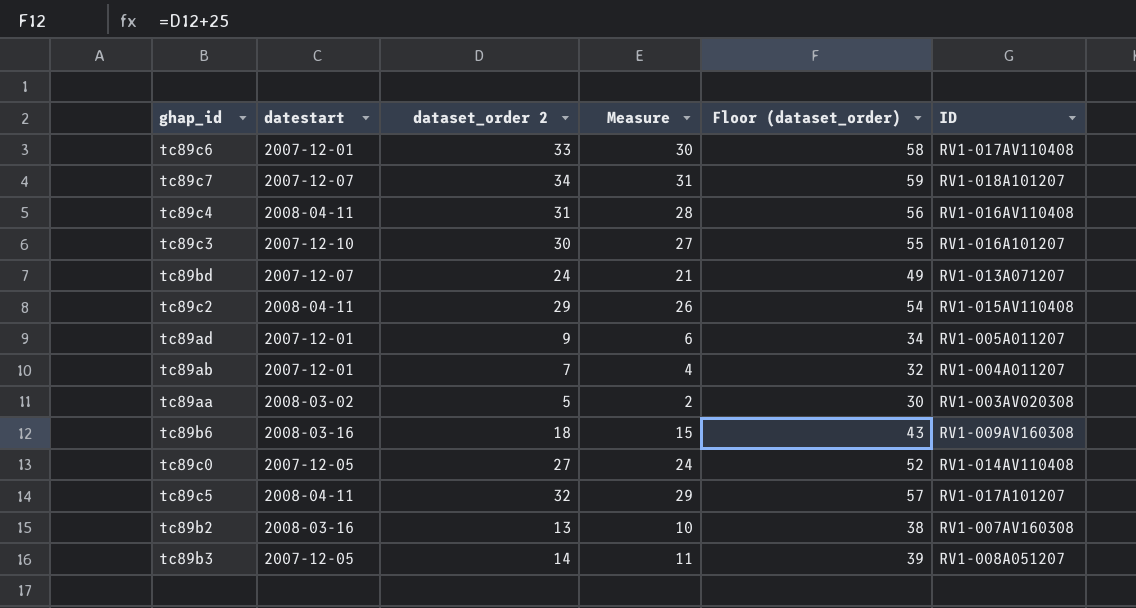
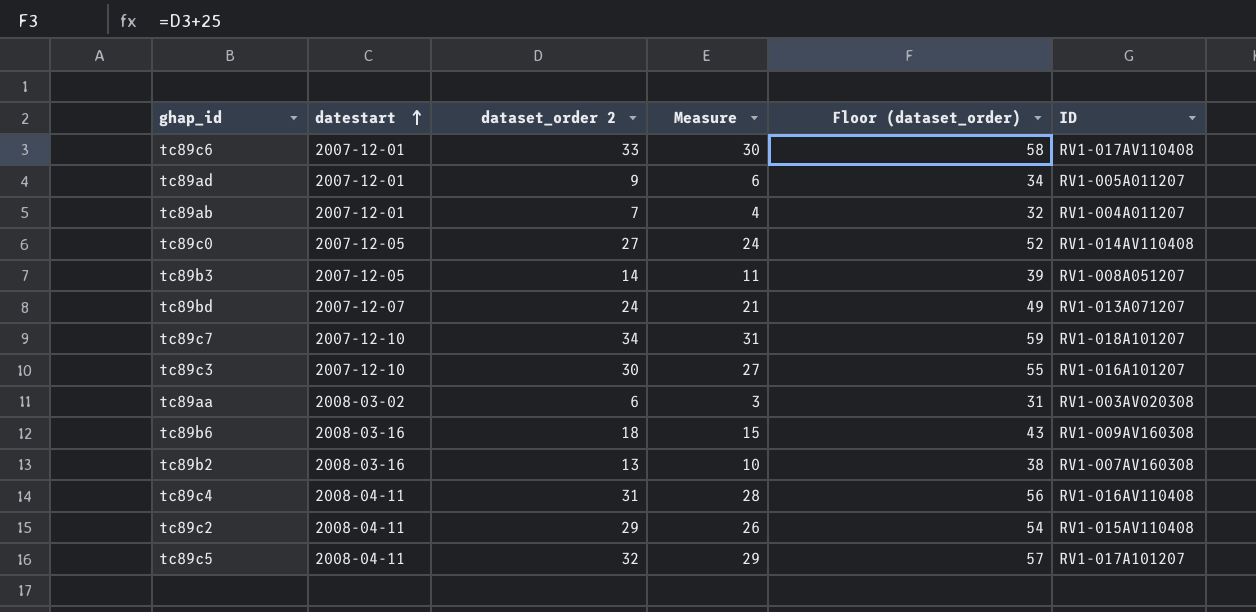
row order: none -> datestart ascending
tc89c7 | datestart: 2007-12-07 -> 2007-12-10
tc89aa | dataset_order 2: 5 -> 6
tc89aa | Measure: 2 -> 3
tc89aa | Floor (dataset_order): 30 -> 31

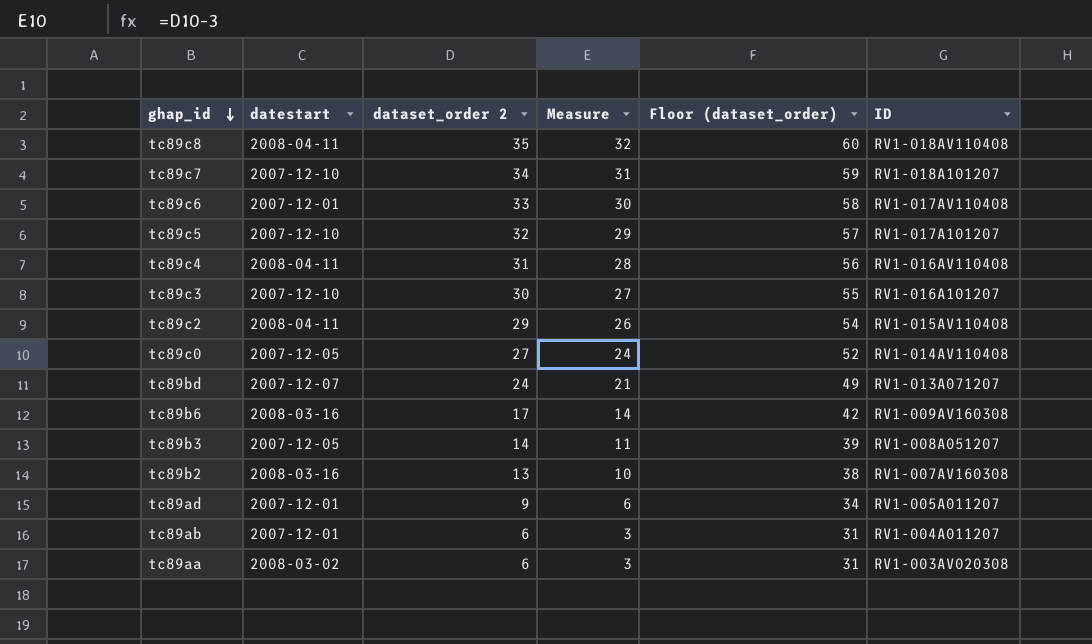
row order: datestart ascending -> ghap_id descending
row tc89c8: none -> 2008-04-11 | 35 | 32 | 60 | RV1-018AV110408
tc89c5 | datestart: 2008-04-11 -> 2007-12-10
tc89b6 | dataset_order 2: 18 -> 17
tc89b6 | Measure: 15 -> 14
tc89b6 | Floor (dataset_order): 43 -> 42
tc89ab | dataset_order 2: 7 -> 6
tc89ab | Measure: 4 -> 3
tc89ab | Floor (dataset_order): 32 -> 31

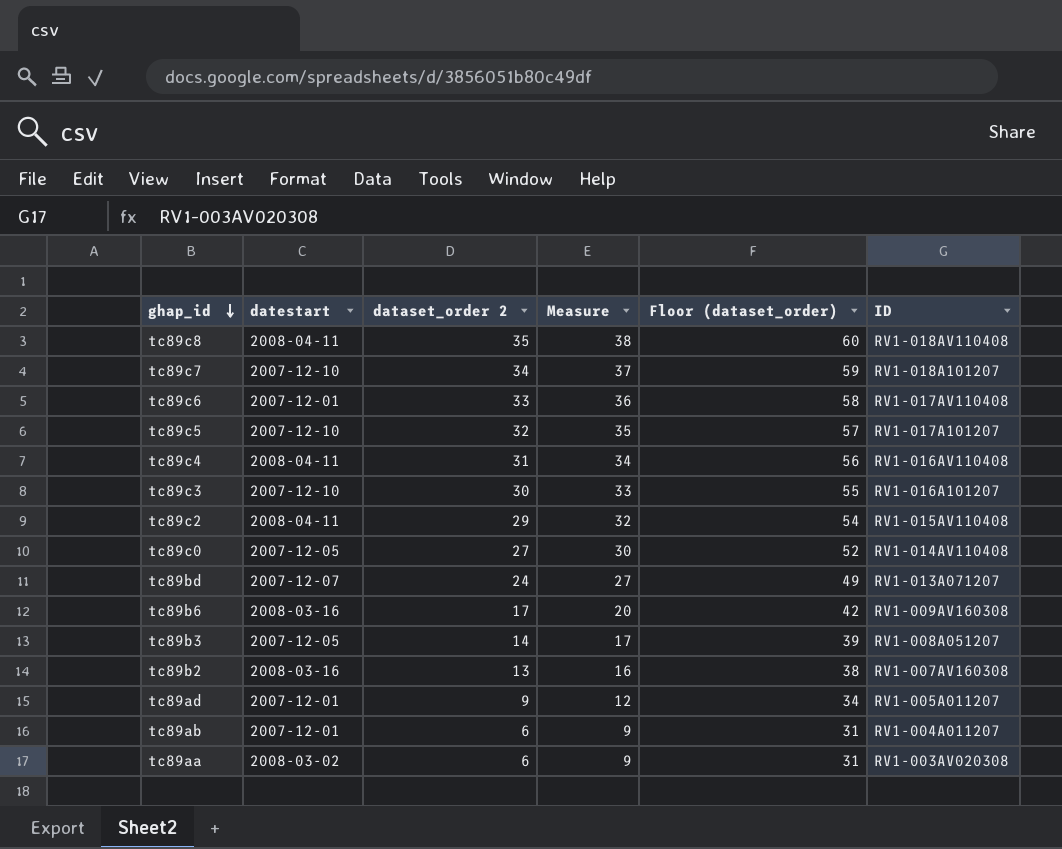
column Measure | formula: [dataset_order 2] - 3 -> [dataset_order 2] + 3

